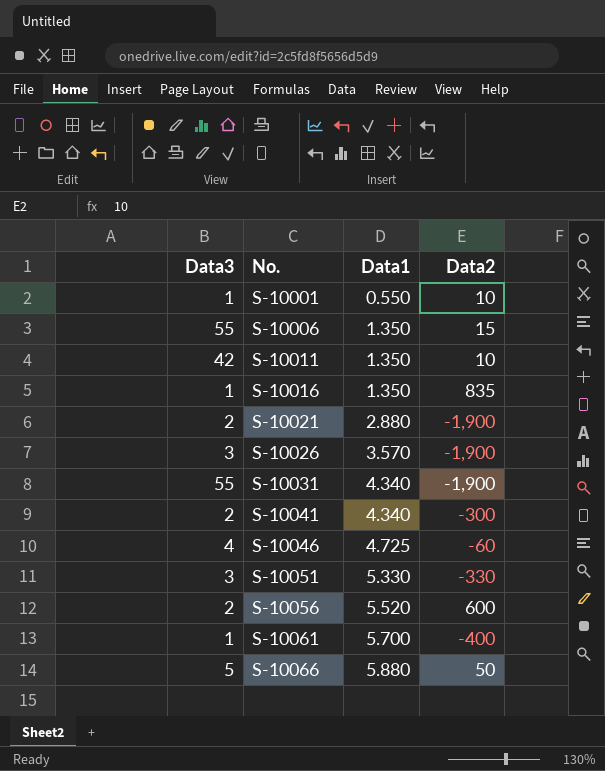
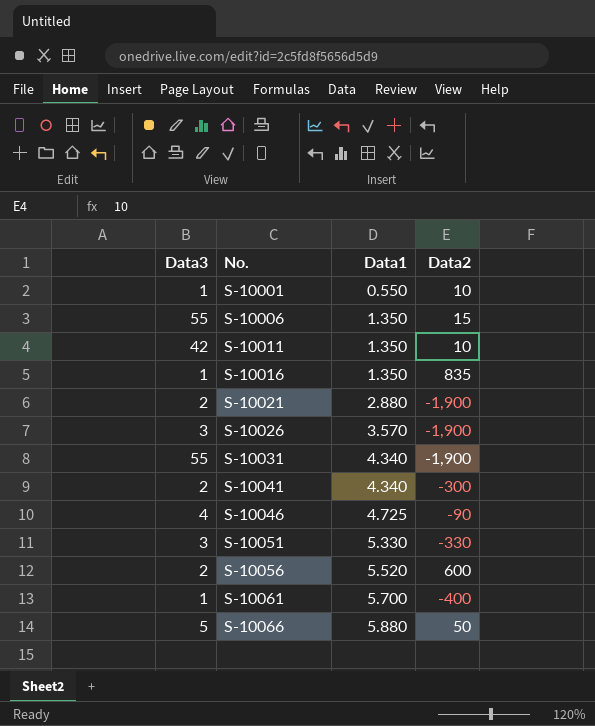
S-10046 | Data2: -60 -> -90

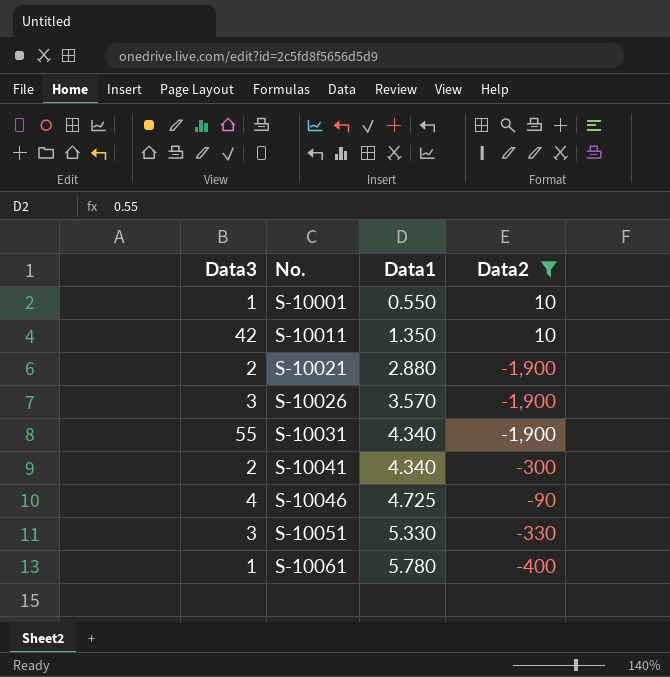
filter: none -> Data2 <= 10
S-10061 | Data1: 5.700 -> 5.780

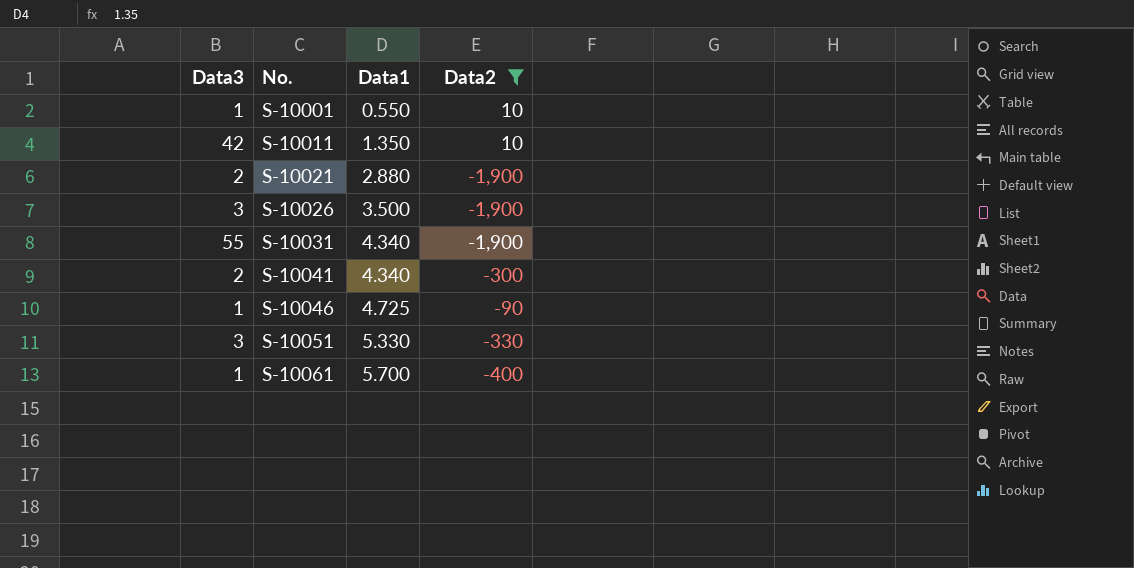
S-10026 | Data1: 3.570 -> 3.500
S-10046 | Data3: 4 -> 1
S-10061 | Data1: 5.780 -> 5.700

